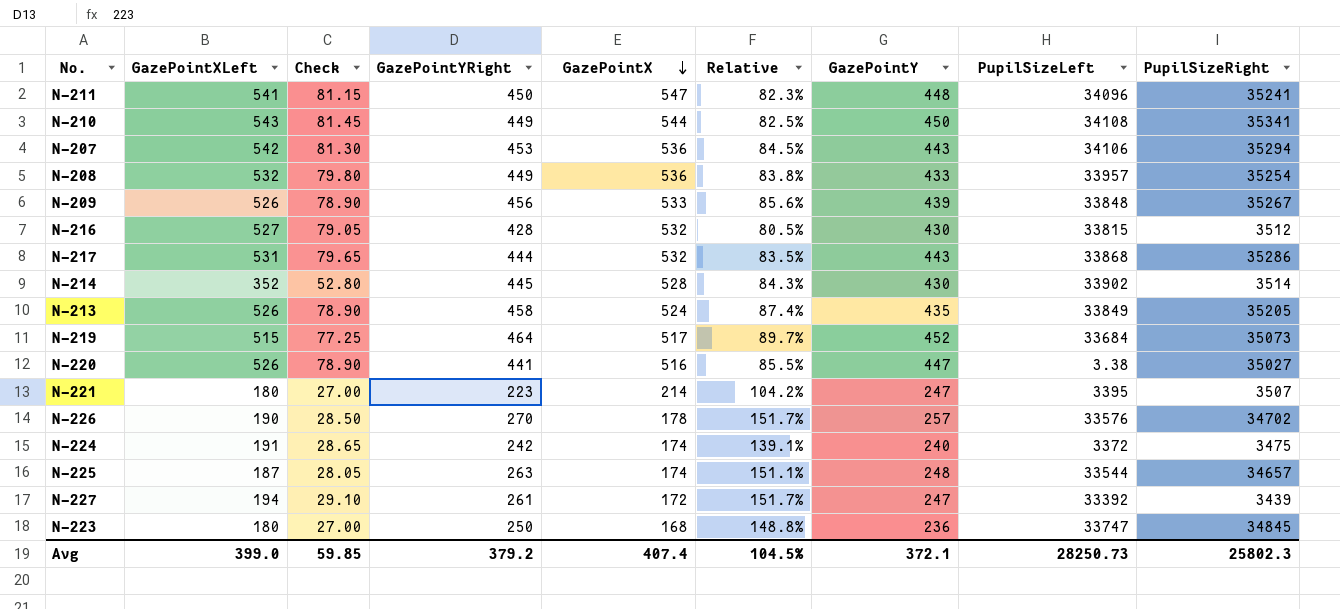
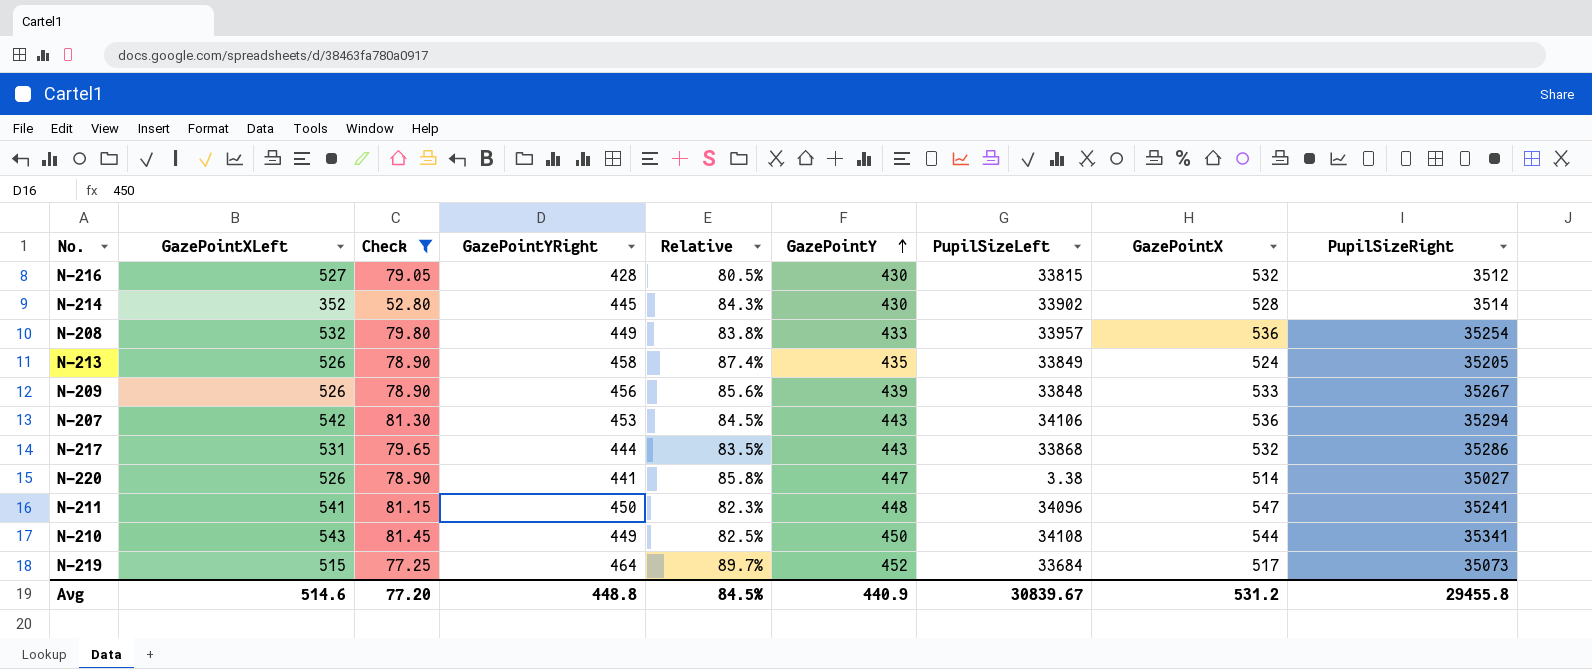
filter: none -> Check >= 52.80
row order: GazePointX descending -> GazePointY ascending
column GazePointX | position: 5 -> 8
N-220 | Relative: 85.5% -> 85.8%
N-220 | GazePointX: 516 -> 514
Avg | GazePointXLeft: 399.0 -> 514.6
Avg | Check: 59.85 -> 77.20
Avg | GazePointYRight: 379.2 -> 448.8
Avg | Relative: 104.5% -> 84.5%
Avg | GazePointY: 372.1 -> 440.9
Avg | PupilSizeLeft: 28250.73 -> 30839.67
Avg | GazePointX: 407.4 -> 531.2
Avg | PupilSizeRight: 25802.3 -> 29455.8

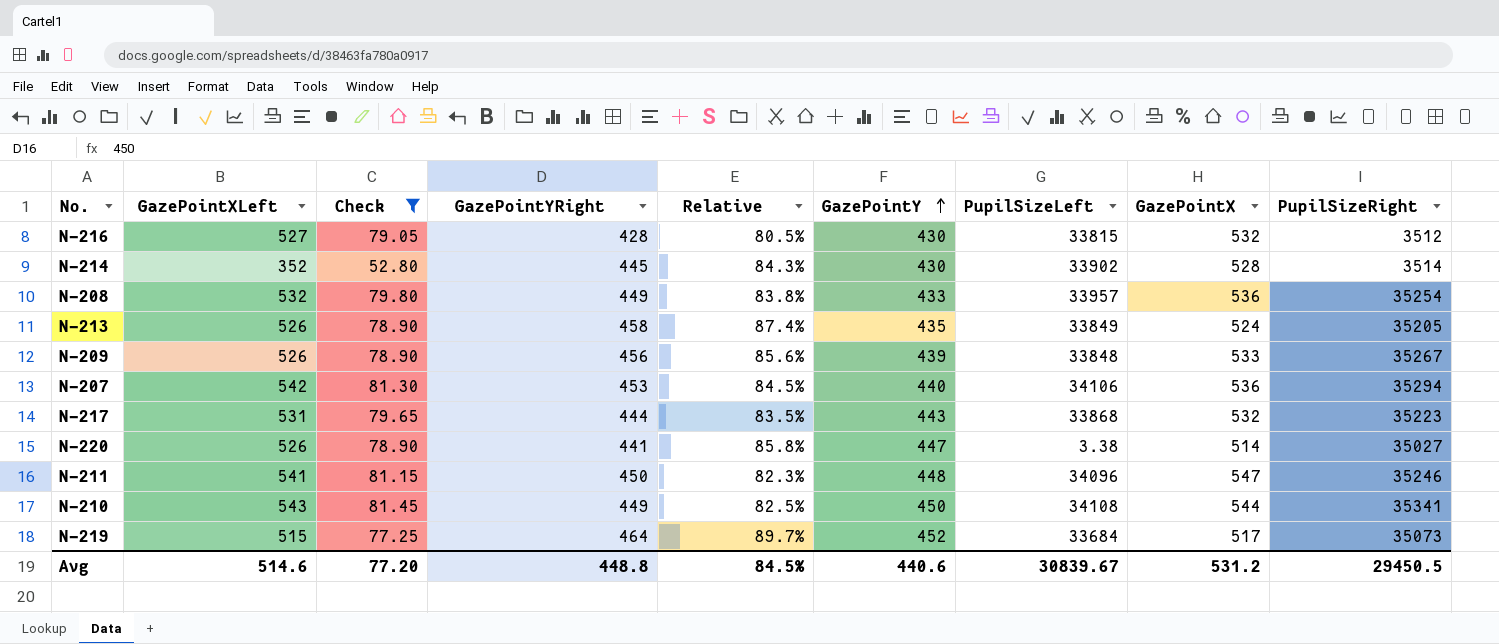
N-207 | GazePointY: 443 -> 440
N-217 | PupilSizeRight: 35286 -> 35223
N-211 | PupilSizeRight: 35241 -> 35246
Avg | GazePointY: 440.9 -> 440.6
Avg | PupilSizeRight: 29455.8 -> 29450.5

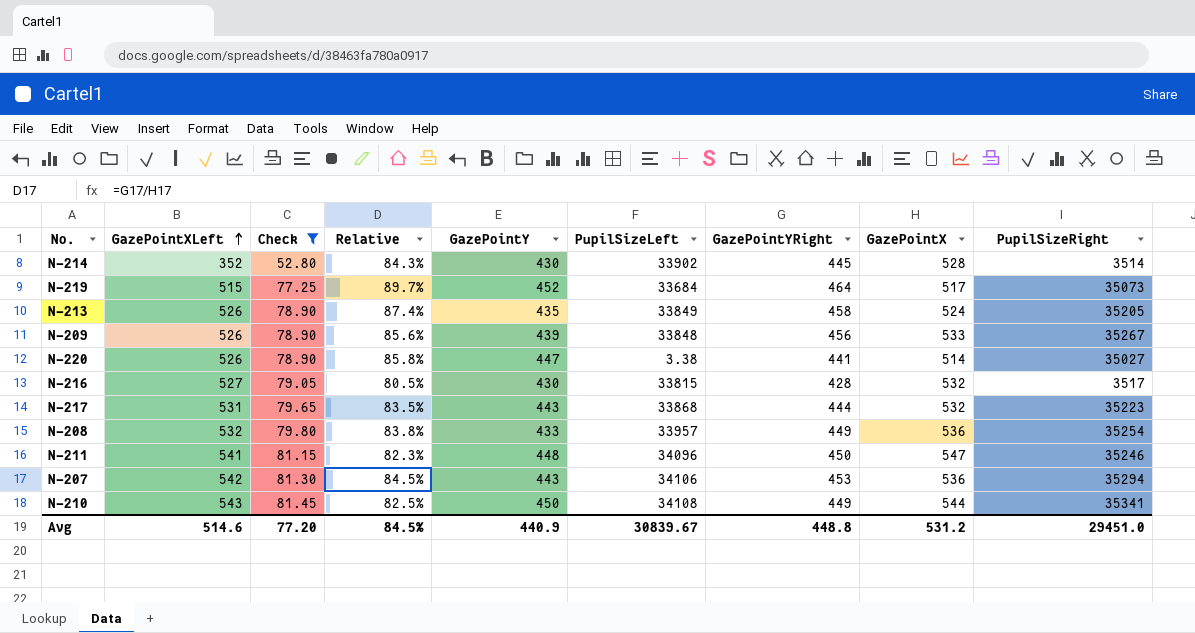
row order: GazePointY ascending -> GazePointXLeft ascending
column GazePointYRight | position: 4 -> 7
N-216 | PupilSizeRight: 3512 -> 3517
N-207 | GazePointY: 440 -> 443
Avg | GazePointY: 440.6 -> 440.9
Avg | PupilSizeRight: 29450.5 -> 29451.0

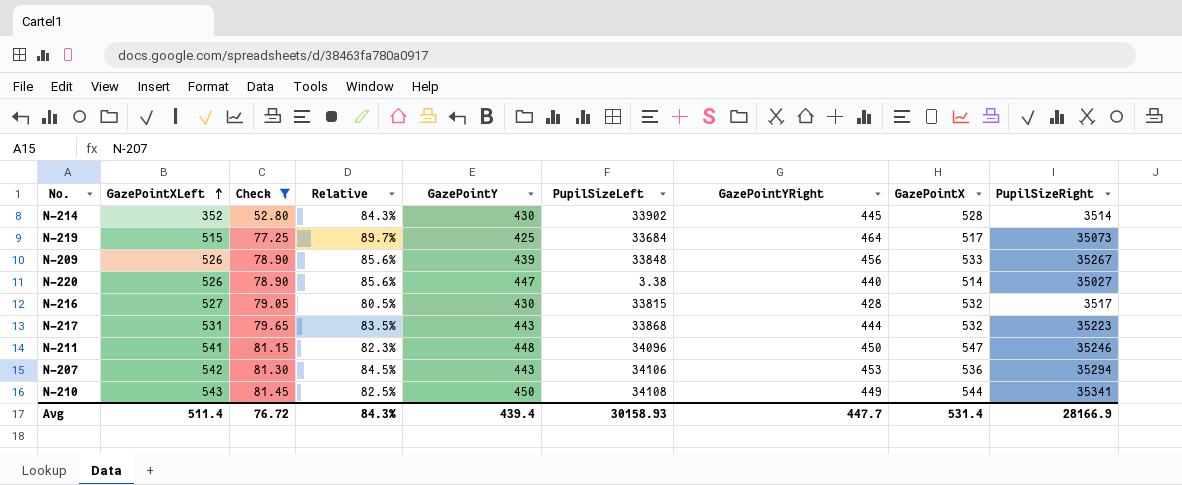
row N-213: 526 | 78.90 | 87.4% | 435 | 33849 | 458 | 524 | 35205 -> none
row N-208: 532 | 79.80 | 83.8% | 433 | 33957 | 449 | 536 | 35254 -> none
N-219 | GazePointY: 452 -> 425
N-220 | Relative: 85.8% -> 85.6%
N-220 | GazePointYRight: 441 -> 440
Avg | GazePointXLeft: 514.6 -> 511.4
Avg | Check: 77.20 -> 76.72
Avg | Relative: 84.5% -> 84.3%
Avg | GazePointY: 440.9 -> 439.4
Avg | PupilSizeLeft: 30839.67 -> 30158.93
Avg | GazePointYRight: 448.8 -> 447.7
Avg | GazePointX: 531.2 -> 531.4
Avg | PupilSizeRight: 29451.0 -> 28166.9

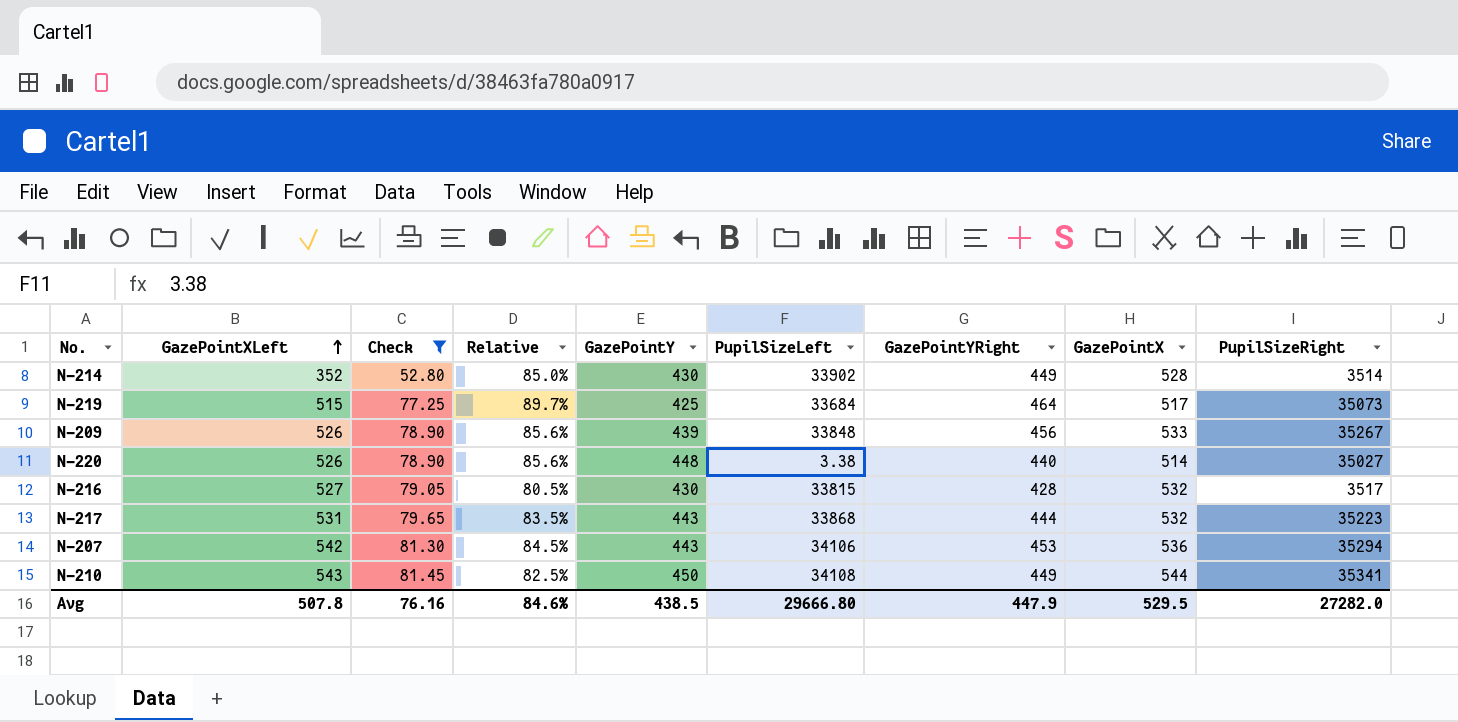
row N-211: 541 | 81.15 | 82.3% | 448 | 34096 | 450 | 547 | 35246 -> none
N-214 | Relative: 84.3% -> 85.0%
N-214 | GazePointYRight: 445 -> 449
N-220 | GazePointY: 447 -> 448
Avg | GazePointXLeft: 511.4 -> 507.8
Avg | Check: 76.72 -> 76.16
Avg | Relative: 84.3% -> 84.6%
Avg | GazePointY: 439.4 -> 438.5
Avg | PupilSizeLeft: 30158.93 -> 29666.80
Avg | GazePointYRight: 447.7 -> 447.9
Avg | GazePointX: 531.4 -> 529.5
Avg | PupilSizeRight: 28166.9 -> 27282.0

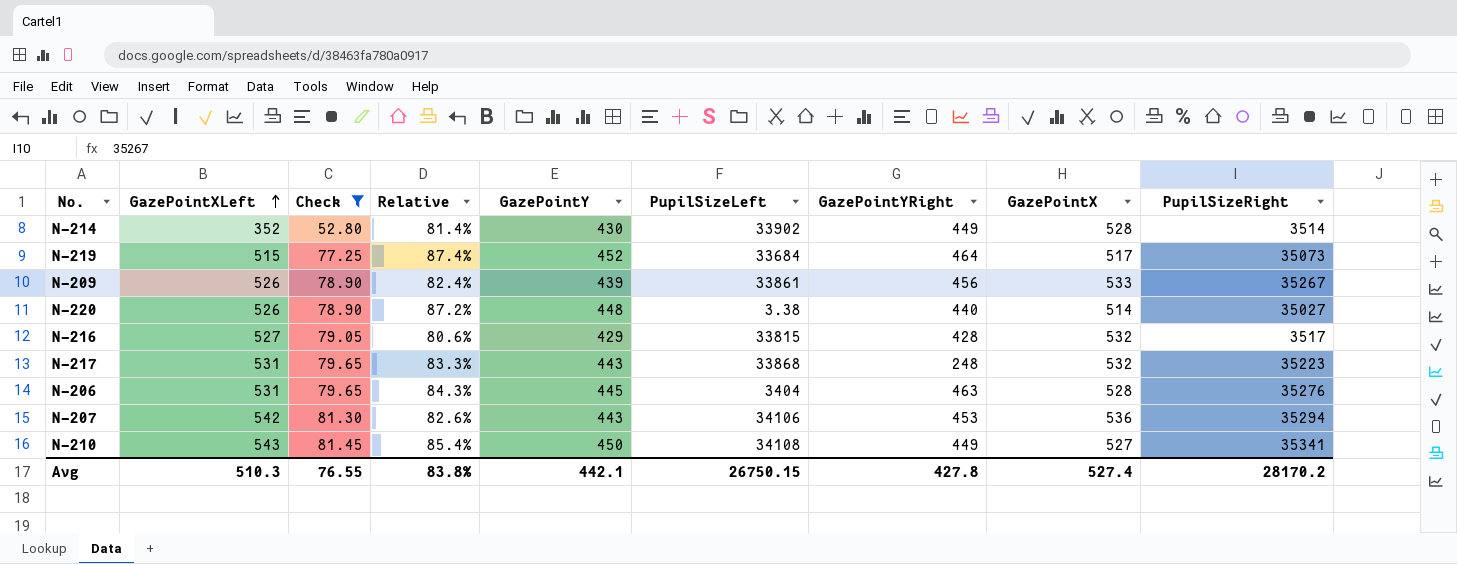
column Relative | formula: [GazePointYRight] / [GazePointX] -> [GazePointY] / [GazePointX]
N-219 | GazePointY: 425 -> 452
N-209 | PupilSizeLeft: 33848 -> 33861
N-216 | GazePointY: 430 -> 429
N-217 | GazePointYRight: 444 -> 248
row N-206: none -> 531 | 79.65 | 84.3% | 445 | 3404 | 463 | 528 | 35276
N-210 | GazePointX: 544 -> 527
Avg | GazePointXLeft: 507.8 -> 510.3
Avg | Check: 76.16 -> 76.55
Avg | Relative: 84.6% -> 83.8%
Avg | GazePointY: 438.5 -> 442.1
Avg | PupilSizeLeft: 29666.80 -> 26750.15
Avg | GazePointYRight: 447.9 -> 427.8
Avg | GazePointX: 529.5 -> 527.4
Avg | PupilSizeRight: 27282.0 -> 28170.2

